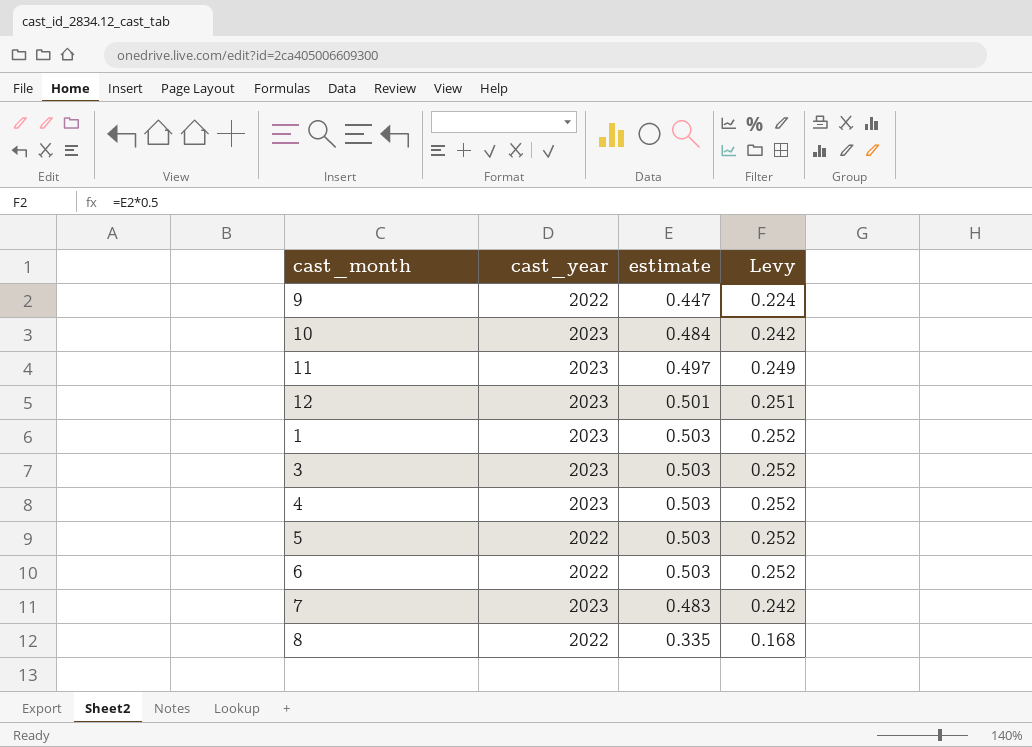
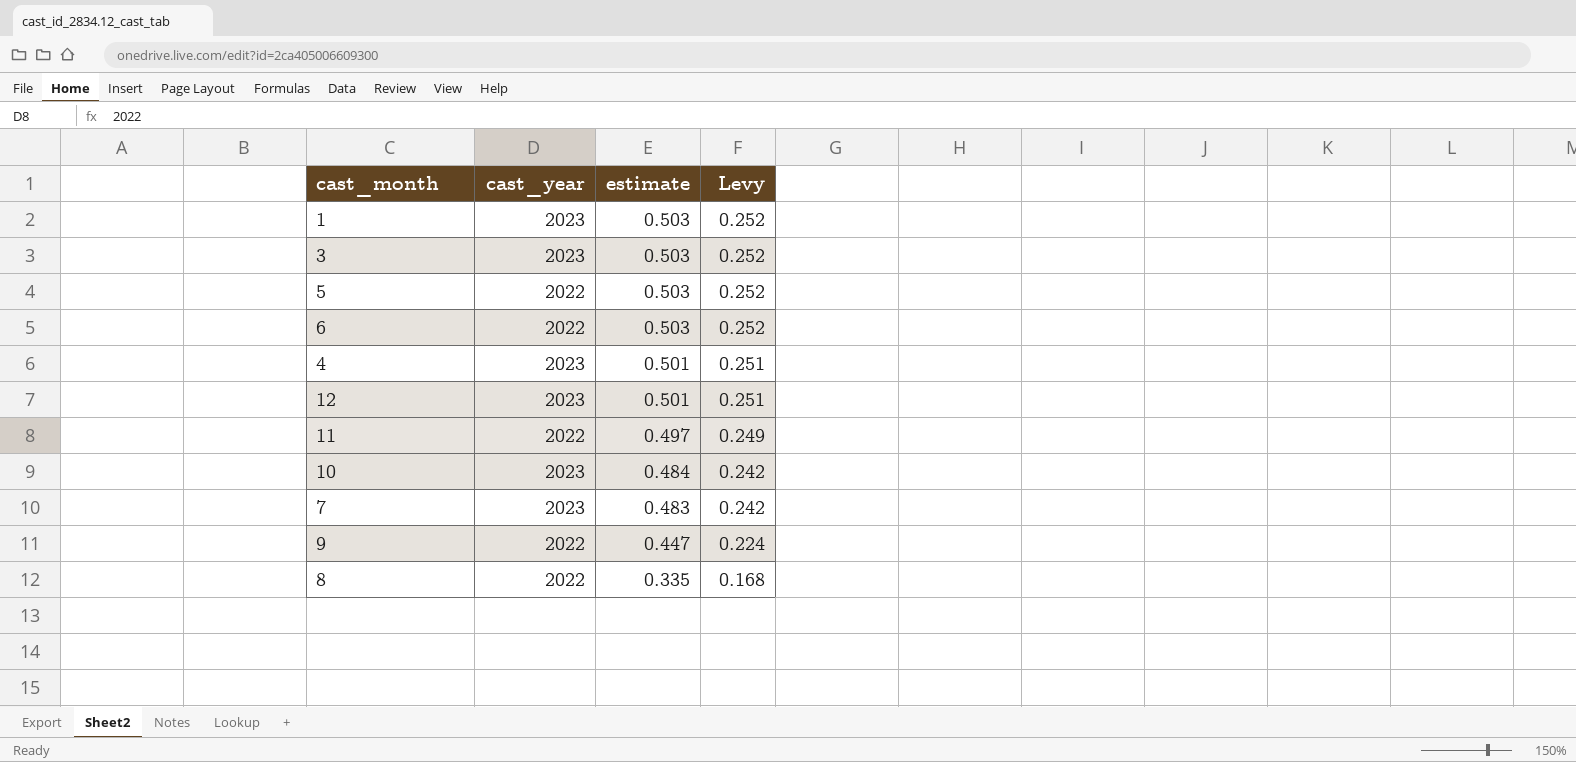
row order: none -> estimate descending
4 | estimate: 0.503 -> 0.501
4 | Levy: 0.252 -> 0.251
11 | cast_year: 2023 -> 2022

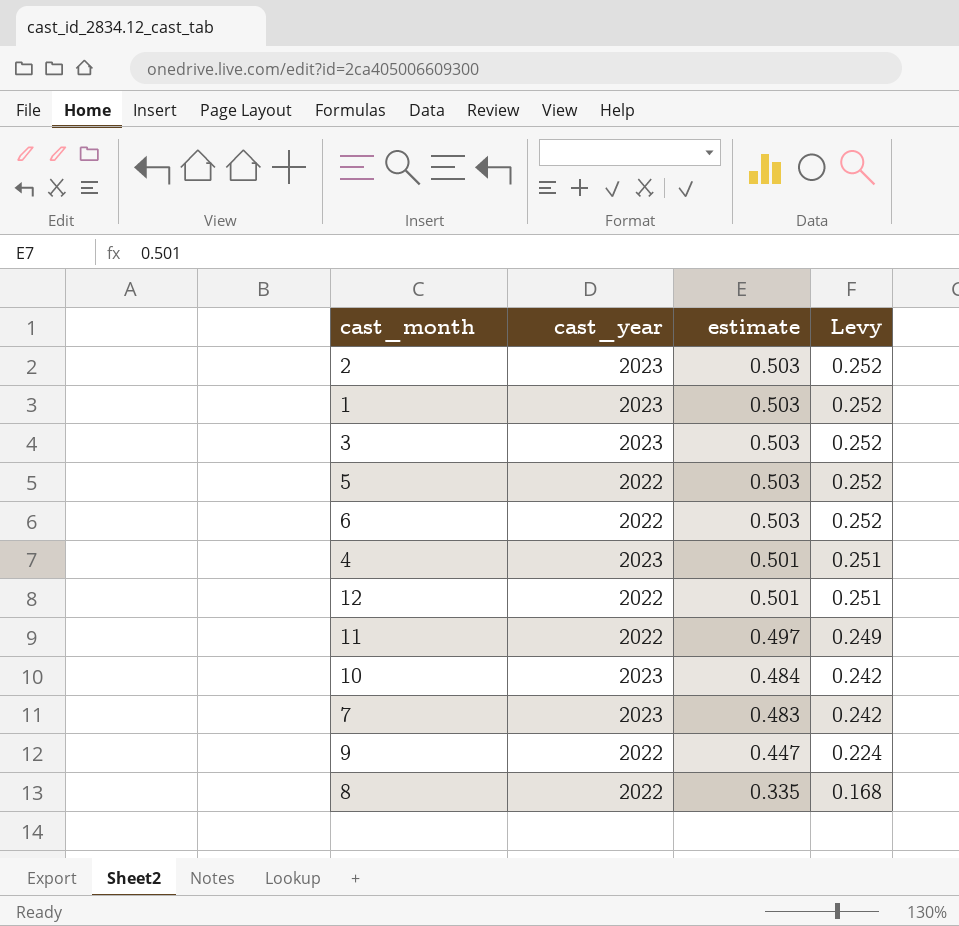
row 2: none -> 2023 | 0.503 | 0.252
12 | cast_year: 2023 -> 2022

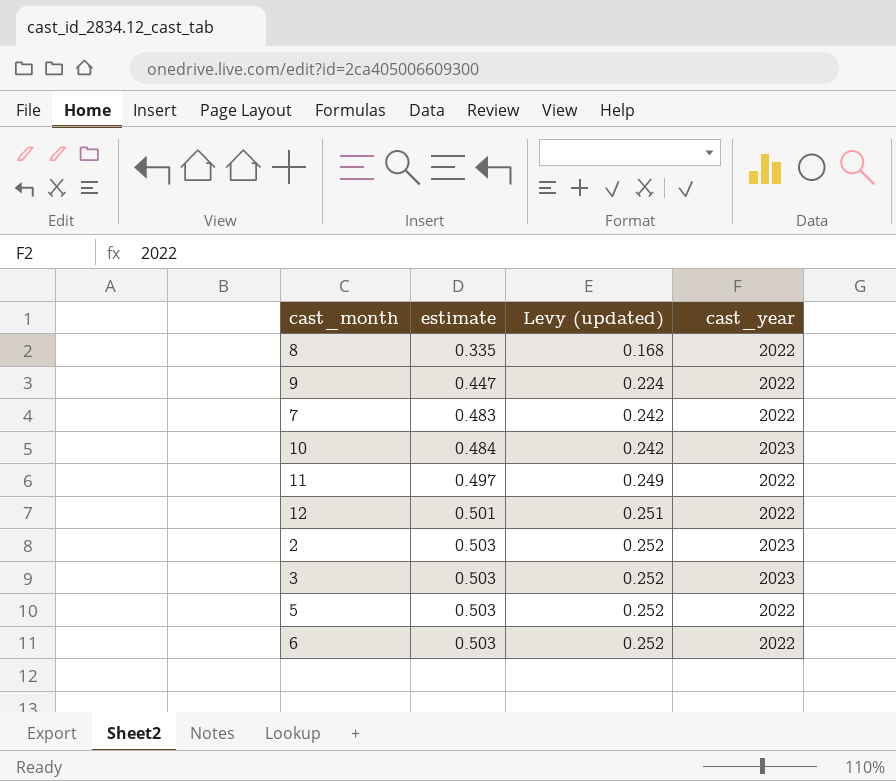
row order: estimate descending -> estimate ascending
column name: Levy -> Levy (updated)
column cast_year | position: 2 -> 4
row 1: 2023 | 0.503 | 0.252 -> none
row 4: 2023 | 0.501 | 0.251 -> none
7 | cast_year: 2023 -> 2022

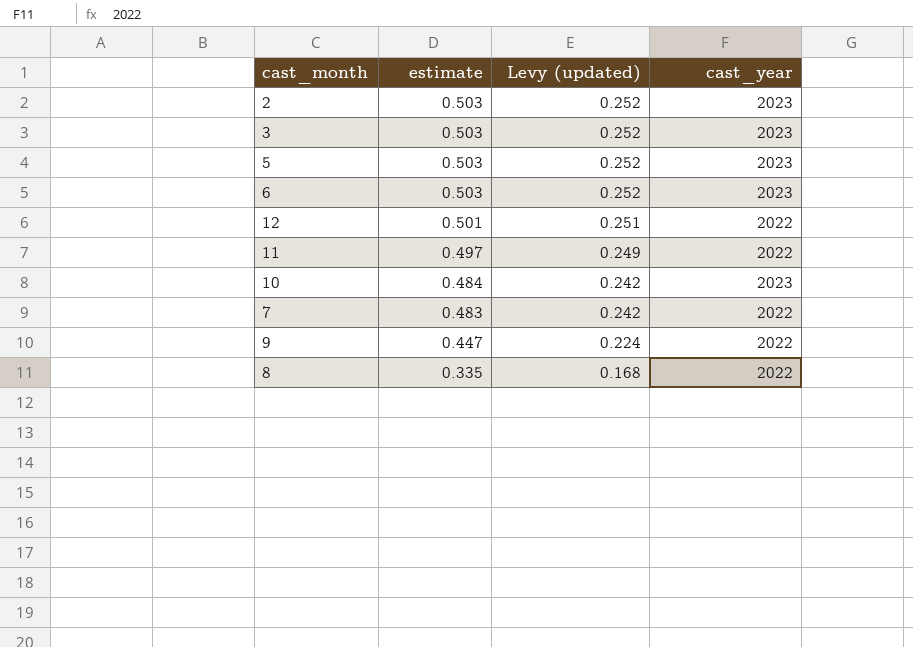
row order: estimate ascending -> estimate descending
5 | cast_year: 2022 -> 2023
6 | cast_year: 2022 -> 2023

